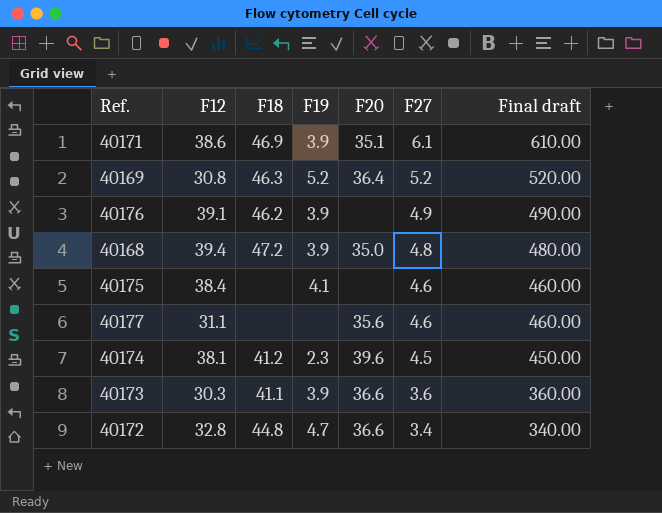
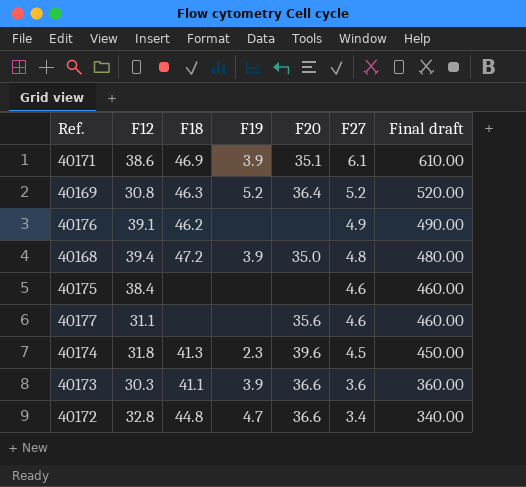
40176 | F19: 3.9 -> none
40175 | F19: 4.1 -> none
40174 | F12: 38.1 -> 31.8
40174 | F18: 41.2 -> 41.3

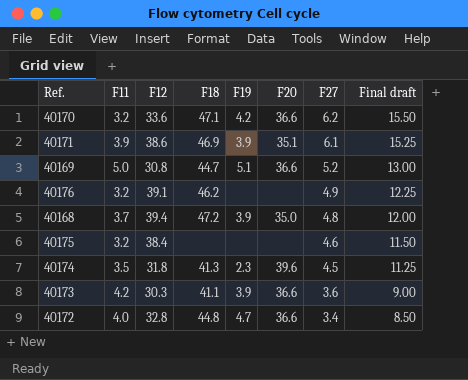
column F11 | position: none -> 2
column Final draft | formula: [F27] * 100 -> [F27] * 2.5
row 40177: 31.1 | none | none | 35.6 | 4.6 | 460.00 -> none
row 40170: none -> 3.2 | 33.6 | 47.1 | 4.2 | 36.6 | 6.2 | 15.50
40169 | F18: 46.3 -> 44.7
40169 | F19: 5.2 -> 5.1
40169 | F20: 36.4 -> 36.6

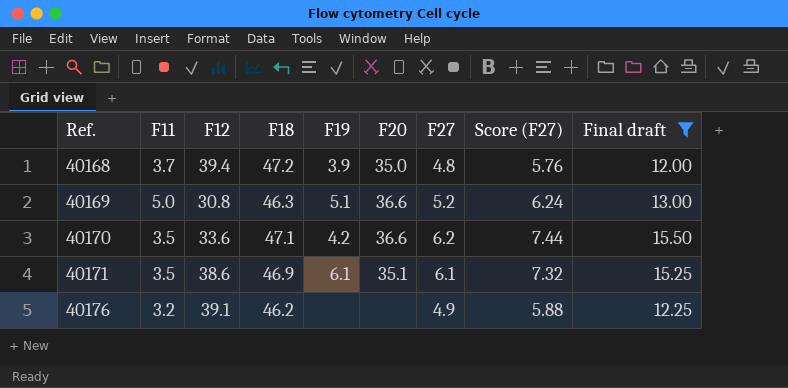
filter: none -> Final draft >= 12.00
row order: F27 descending -> Ref. ascending
column Score (F27) | formula: none -> [F27] * 1.2
40169 | F18: 44.7 -> 46.3
40170 | F11: 3.2 -> 3.5
40171 | F11: 3.9 -> 3.5
40171 | F19: 3.9 -> 6.1

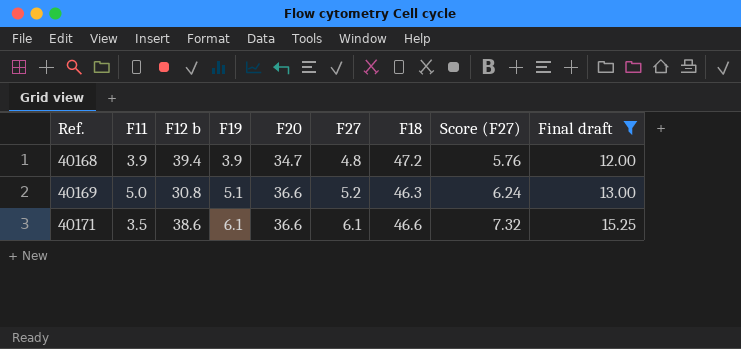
column name: F12 -> F12 b
column F18 | position: 4 -> 7
row 40170: 3.5 | 33.6 | 47.1 | 4.2 | 36.6 | 6.2 | 7.44 | 15.50 -> none
row 40176: 3.2 | 39.1 | 46.2 | none | none | 4.9 | 5.88 | 12.25 -> none
40168 | F11: 3.7 -> 3.9
40168 | F20: 35.0 -> 34.7
40171 | F20: 35.1 -> 36.6
40171 | F18: 46.9 -> 46.6

